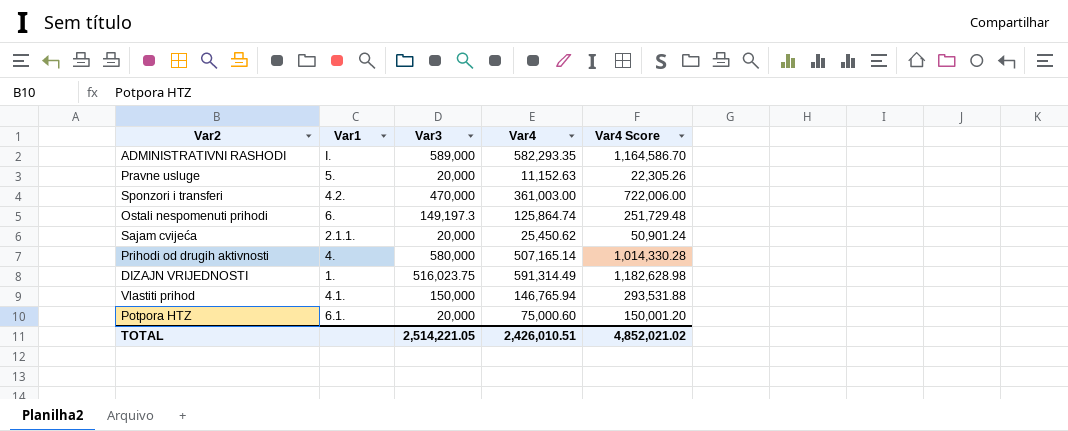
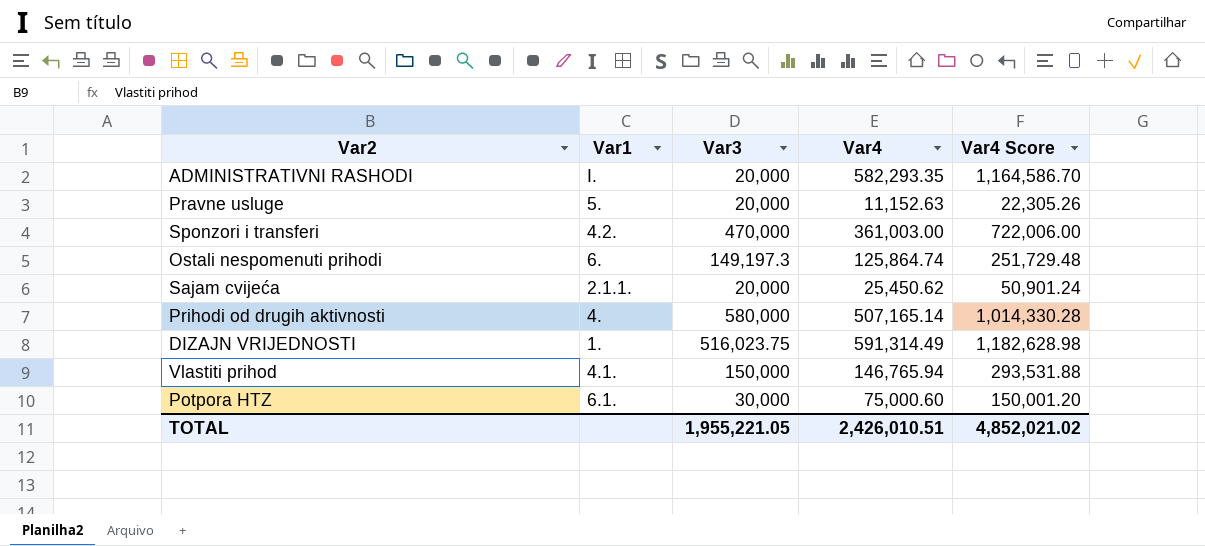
ADMINISTRATIVNI RASHODI | Var3: 589,000 -> 20,000
Potpora HTZ | Var3: 20,000 -> 30,000
TOTAL | Var3: 2,514,221.05 -> 1,955,221.05

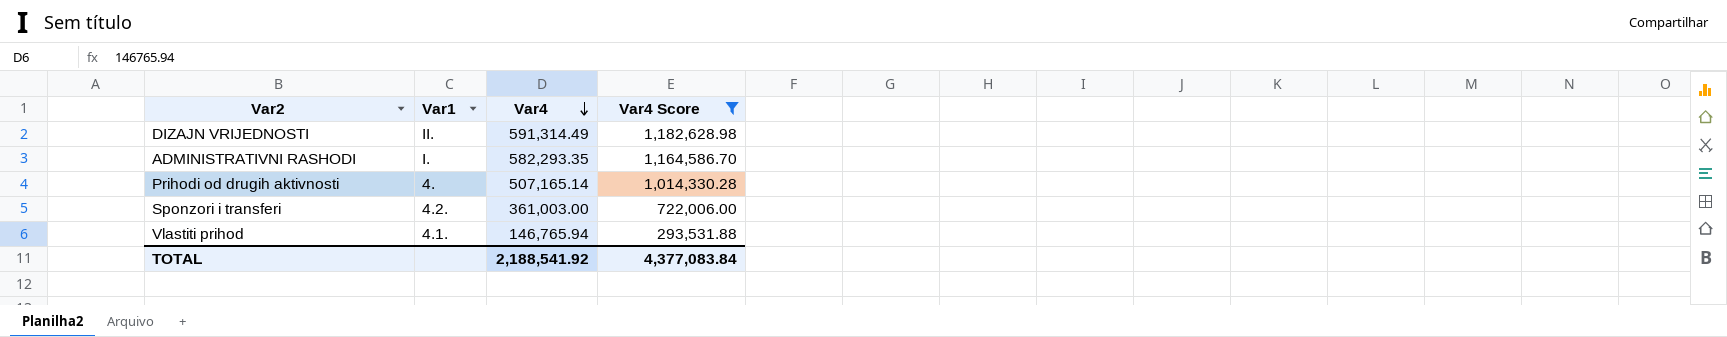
filter: none -> Var4 Score >= 293,531.88
row order: none -> Var4 descending
column Var3 | position: 3 -> none
DIZAJN VRIJEDNOSTI | Var1: 1. -> II.
TOTAL | Var4: 2,426,010.51 -> 2,188,541.92
TOTAL | Var4 Score: 4,852,021.02 -> 4,377,083.84

